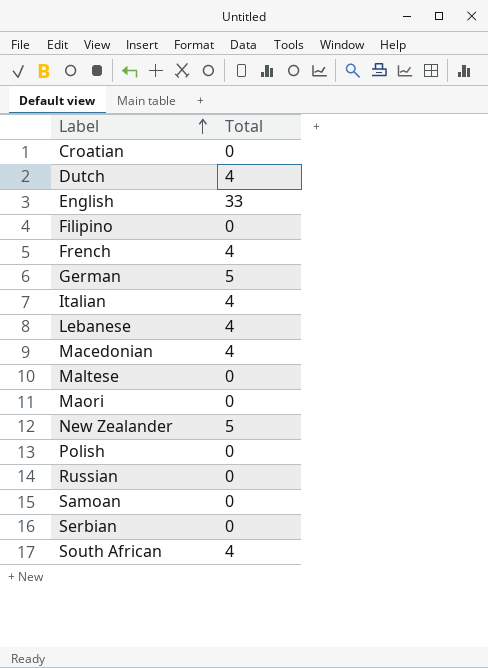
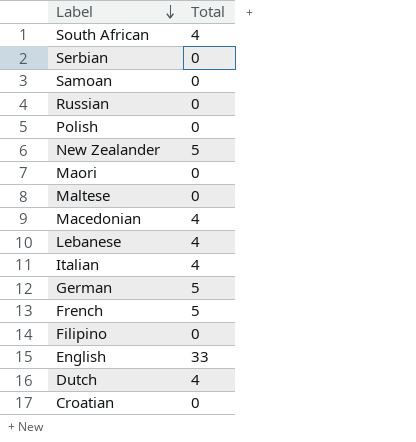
row order: Label ascending -> Label descending
French | Total: 4 -> 5

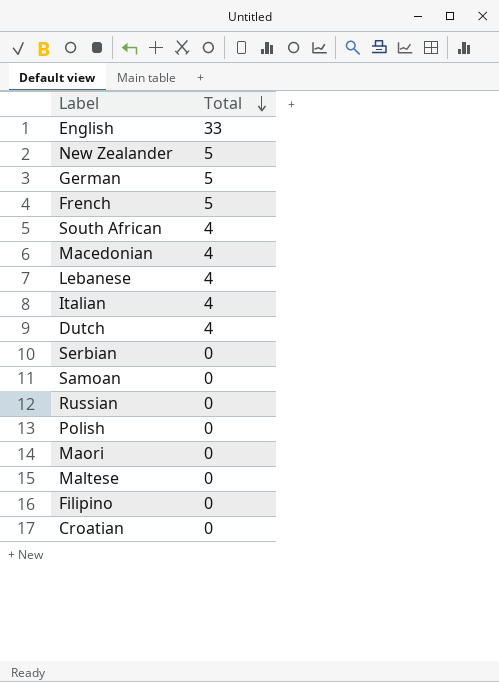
row order: Label descending -> Total descending

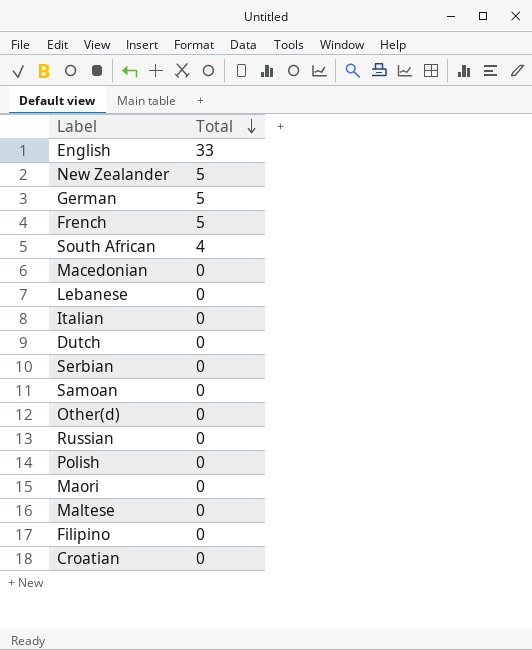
Macedonian | Total: 4 -> 0
Lebanese | Total: 4 -> 0
Italian | Total: 4 -> 0
Dutch | Total: 4 -> 0
row Other(d): none -> 0

